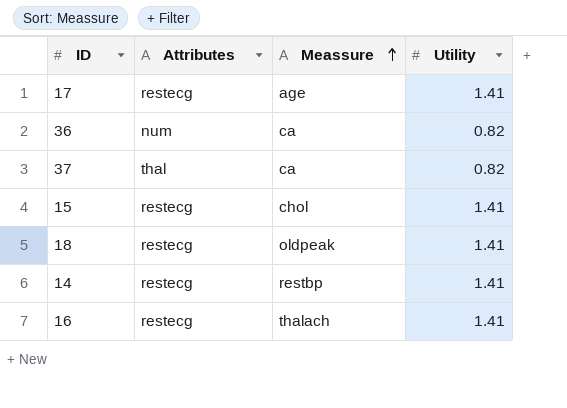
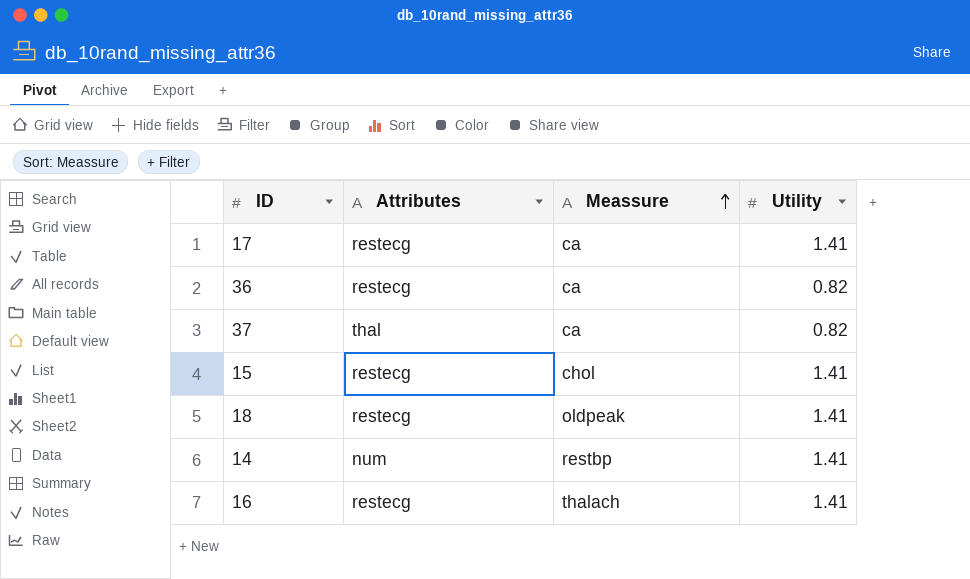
17 | Meassure: age -> ca
36 | Attributes: num -> restecg
14 | Attributes: restecg -> num

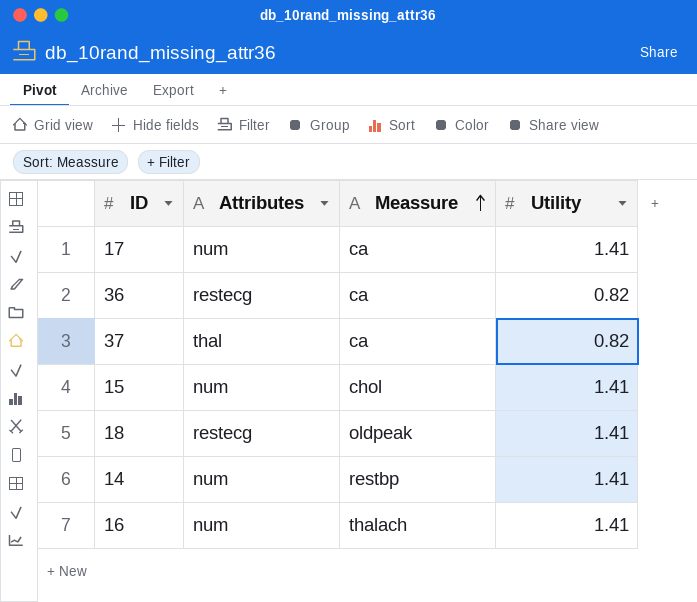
17 | Attributes: restecg -> num
15 | Attributes: restecg -> num
16 | Attributes: restecg -> num

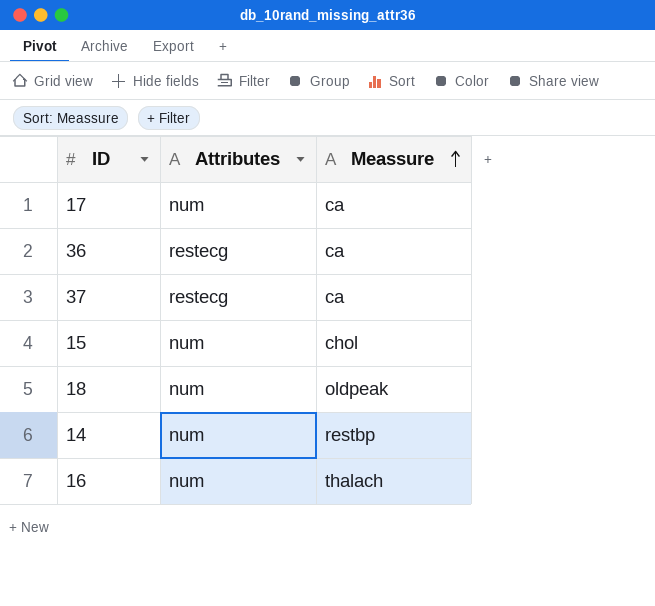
column Utility | position: 4 -> none
37 | Attributes: thal -> restecg
18 | Attributes: restecg -> num

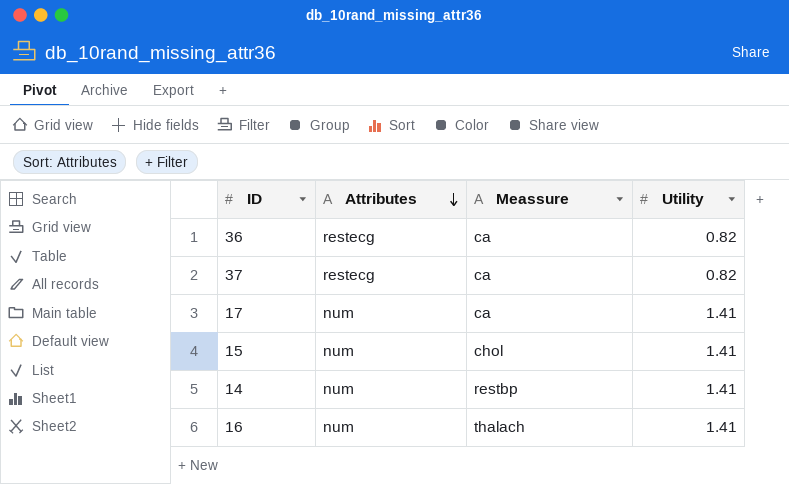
row order: Meassure ascending -> Attributes descending
column Utility | position: none -> 4
row 18: num | oldpeak -> none

